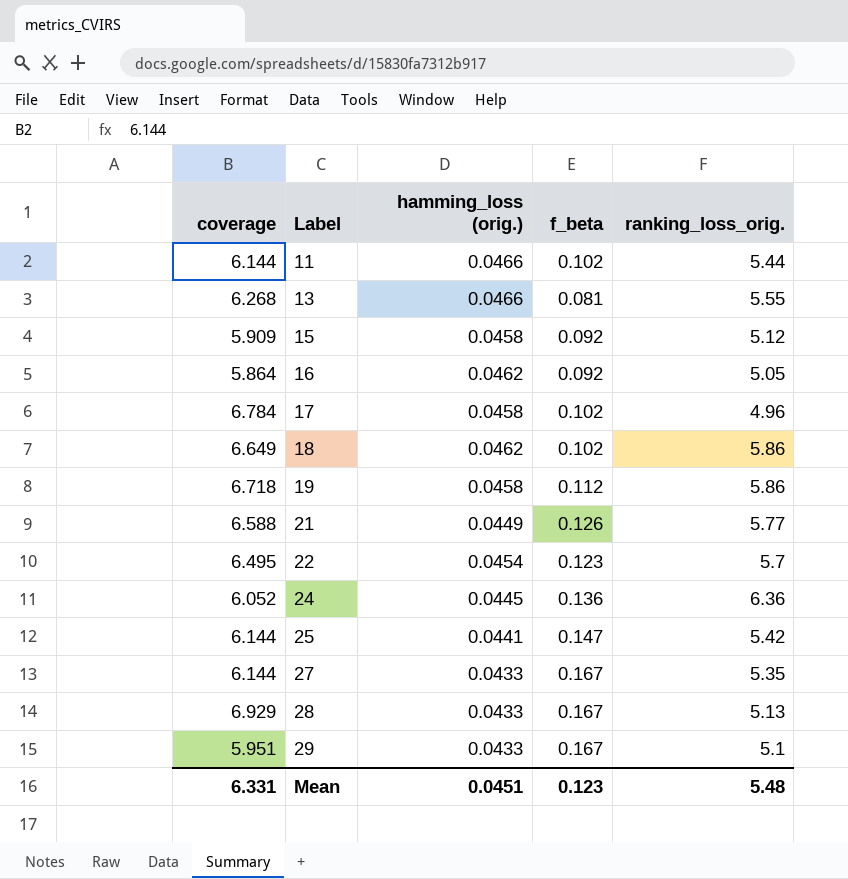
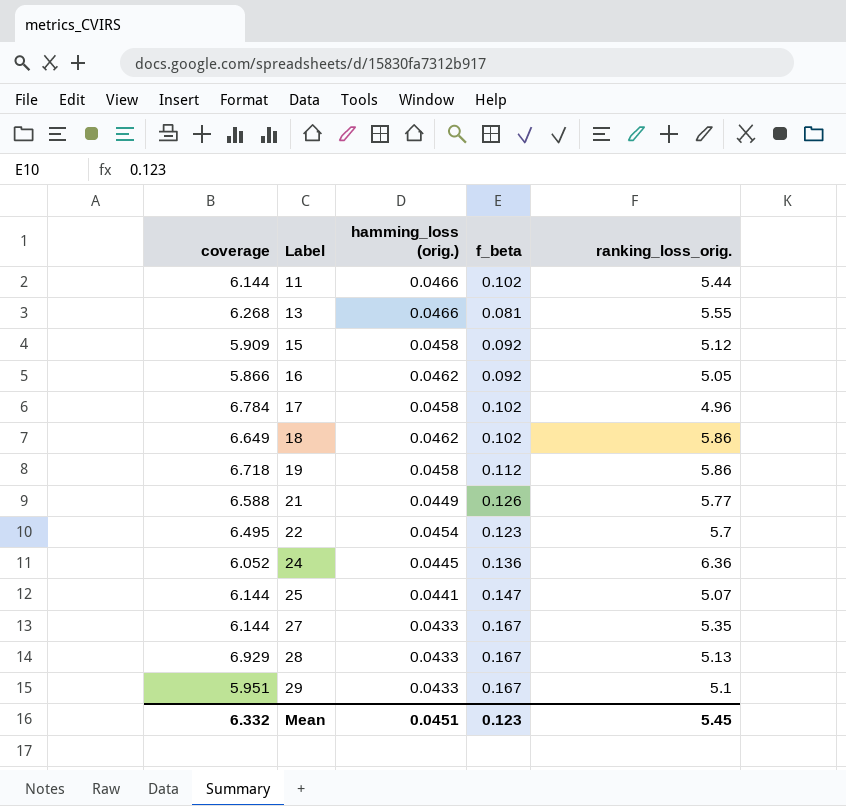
16 | coverage: 5.864 -> 5.866
25 | ranking_loss_orig.: 5.42 -> 5.07
Mean | coverage: 6.331 -> 6.332
Mean | ranking_loss_orig.: 5.48 -> 5.45

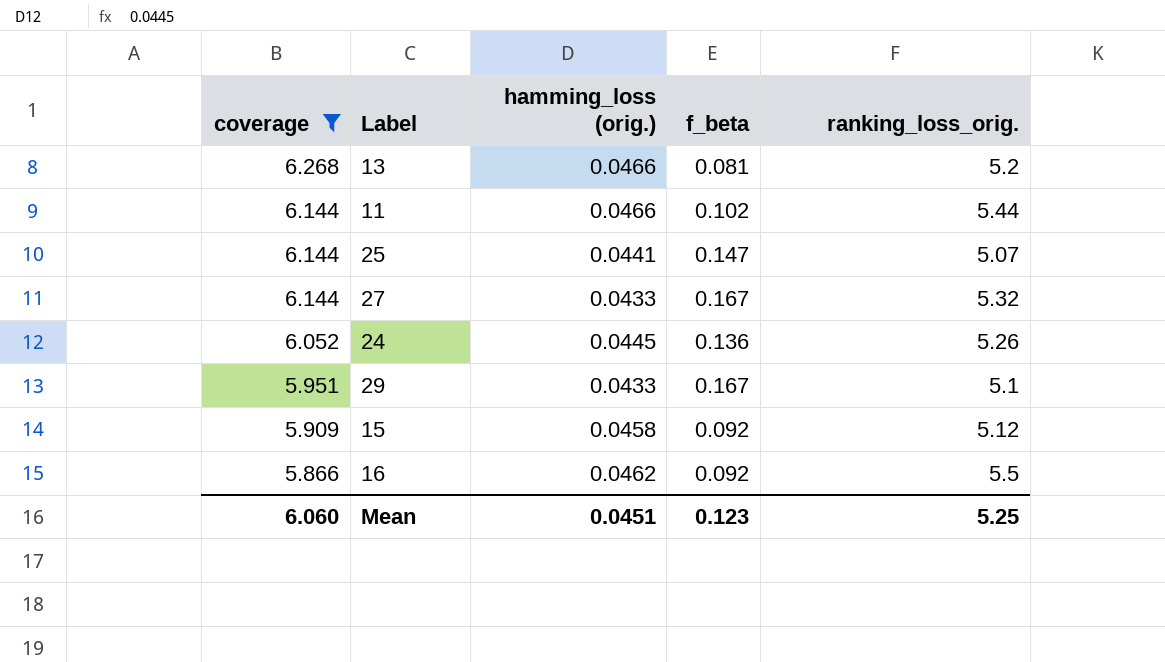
filter: none -> coverage <= 6.268
row order: Label ascending -> coverage descending
13 | ranking_loss_orig.: 5.55 -> 5.2
27 | ranking_loss_orig.: 5.35 -> 5.32
24 | ranking_loss_orig.: 6.36 -> 5.26
16 | ranking_loss_orig.: 5.05 -> 5.5
Mean | coverage: 6.332 -> 6.060
Mean | ranking_loss_orig.: 5.45 -> 5.25

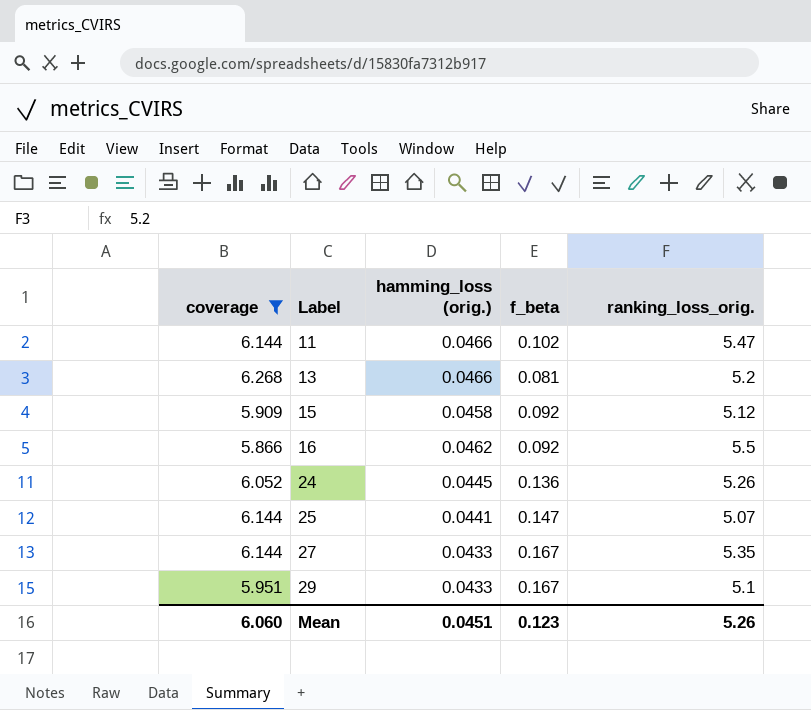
row order: coverage descending -> Label ascending
11 | ranking_loss_orig.: 5.44 -> 5.47
27 | ranking_loss_orig.: 5.32 -> 5.35
Mean | ranking_loss_orig.: 5.25 -> 5.26

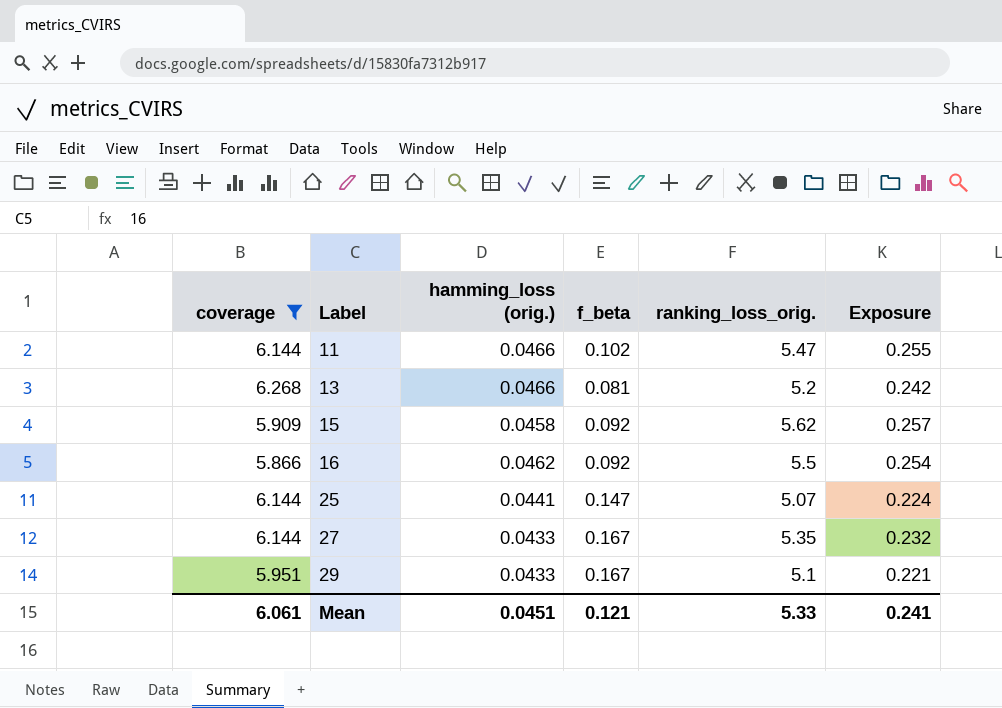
column Exposure | formula: none -> [hamming_loss (orig.)] * [ranking_loss_orig.]
row 24: 6.052 | 0.0445 | 0.136 | 5.26 -> none
15 | ranking_loss_orig.: 5.12 -> 5.62
Mean | coverage: 6.060 -> 6.061
Mean | f_beta: 0.123 -> 0.121
Mean | ranking_loss_orig.: 5.26 -> 5.33

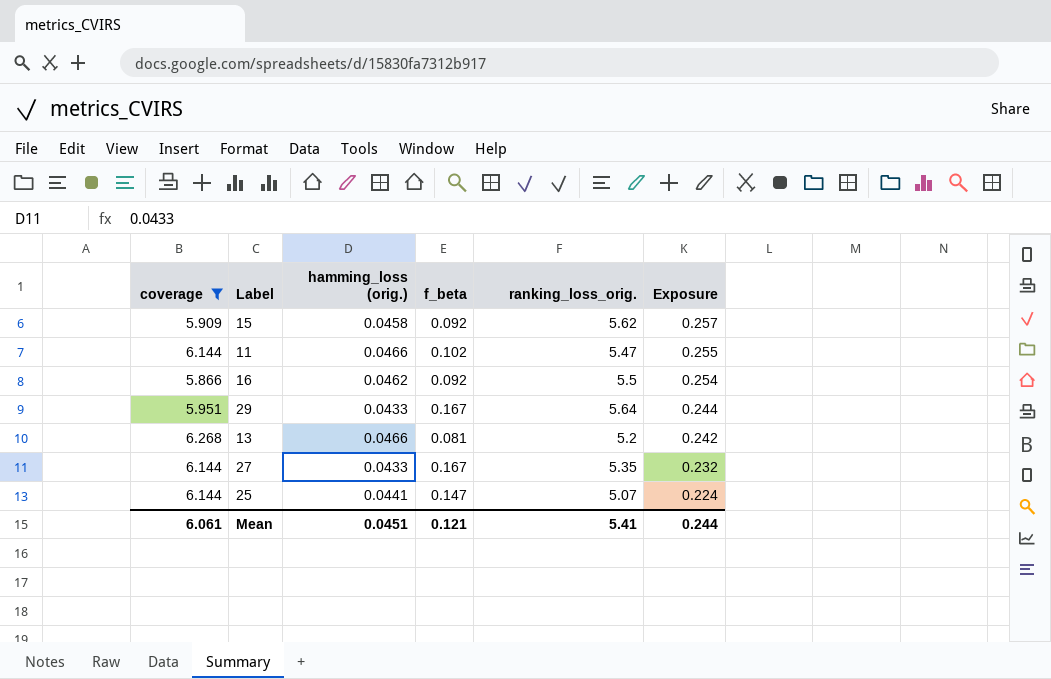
row order: Label ascending -> Exposure descending
29 | ranking_loss_orig.: 5.1 -> 5.64
29 | Exposure: 0.221 -> 0.244
Mean | ranking_loss_orig.: 5.33 -> 5.41
Mean | Exposure: 0.241 -> 0.244

